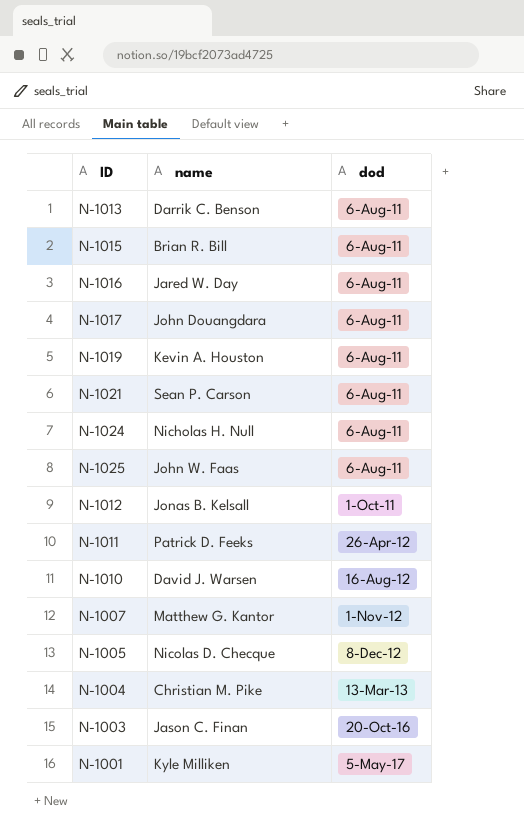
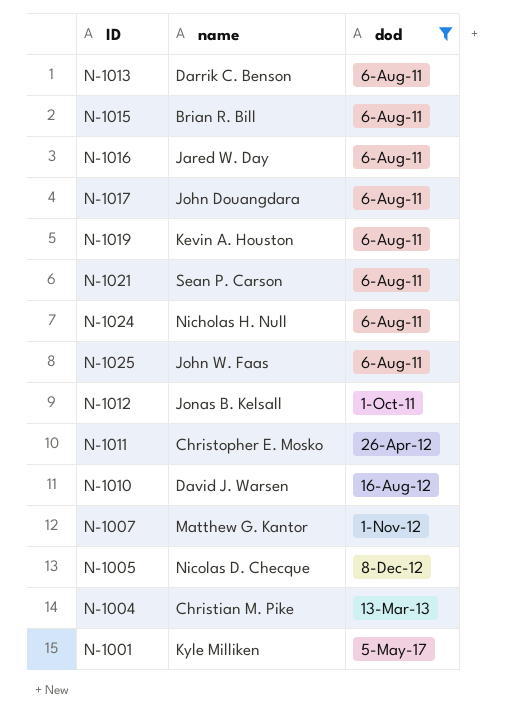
filter: none -> dod != 20-Oct-16
N-1011 | name: Patrick D. Feeks -> Christopher E. Mosko

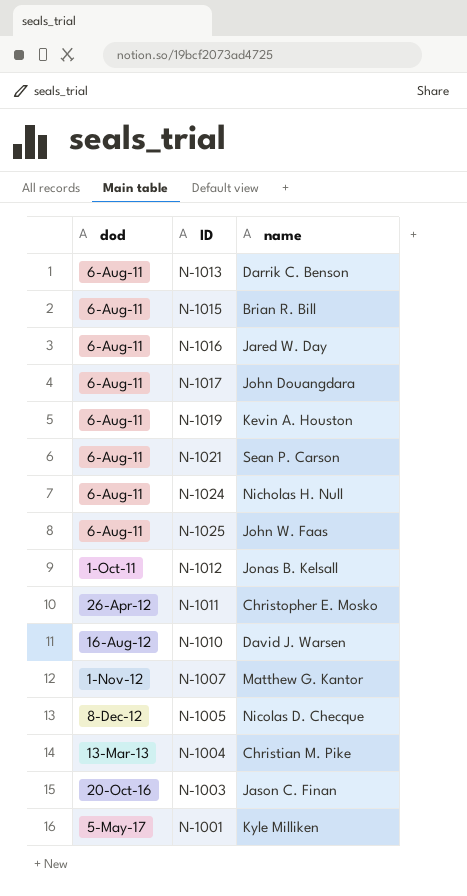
filter: dod != 20-Oct-16 -> none
column dod | position: 3 -> 1

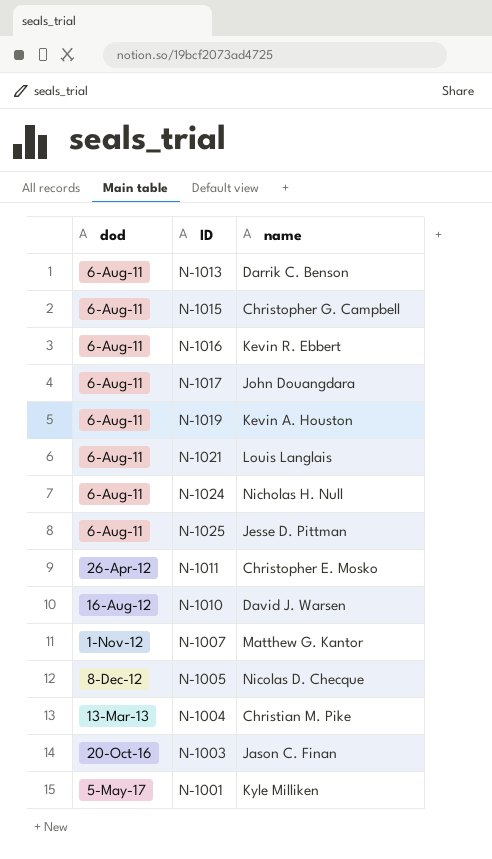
row N-1012: 1-Oct-11 | Jonas B. Kelsall -> none
N-1015 | name: Brian R. Bill -> Christopher G. Campbell
N-1016 | name: Jared W. Day -> Kevin R. Ebbert
N-1021 | name: Sean P. Carson -> Louis Langlais
N-1025 | name: John W. Faas -> Jesse D. Pittman

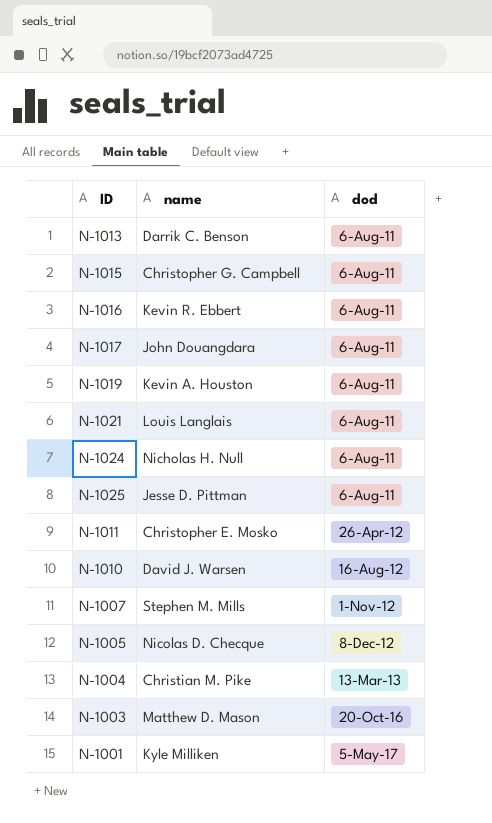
column dod | position: 1 -> 3
N-1007 | name: Matthew G. Kantor -> Stephen M. Mills
N-1003 | name: Jason C. Finan -> Matthew D. Mason

